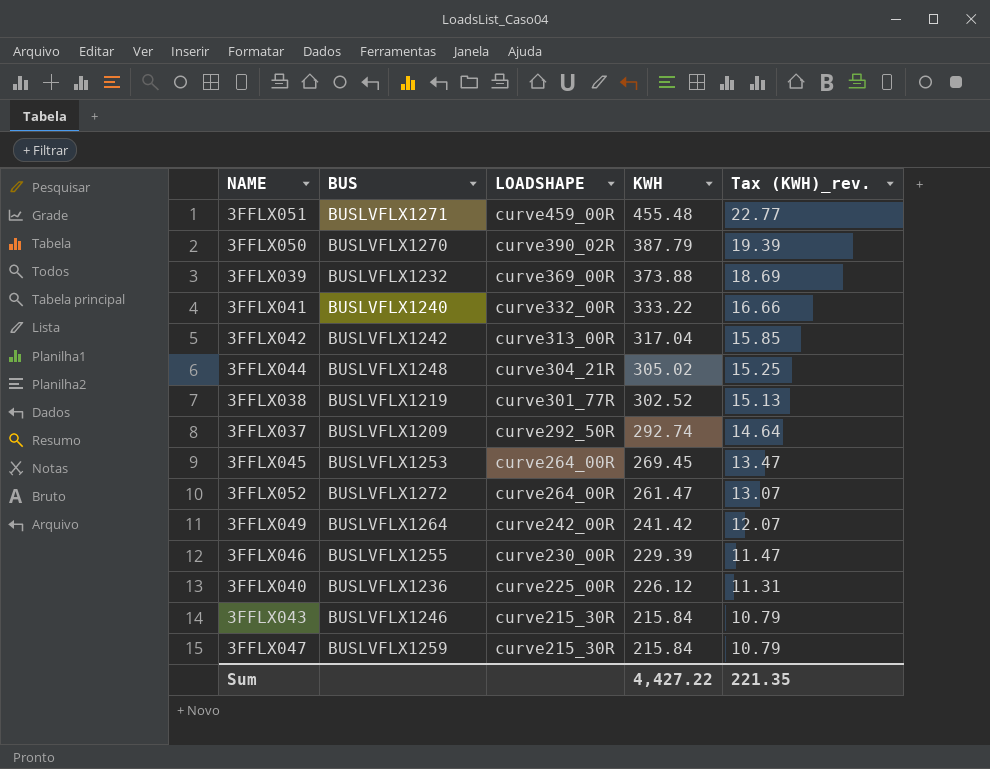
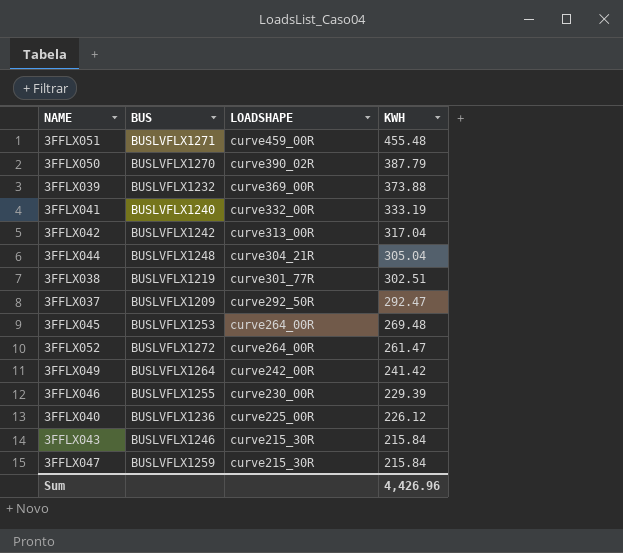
column Tax (KWH)_rev. | formula: [KWH] * 0.05 -> none
3FFLX041 | KWH: 333.22 -> 333.19
3FFLX044 | KWH: 305.02 -> 305.04
3FFLX038 | KWH: 302.52 -> 302.51
3FFLX037 | KWH: 292.74 -> 292.47
3FFLX045 | KWH: 269.45 -> 269.48
Sum | KWH: 4,427.22 -> 4,426.96

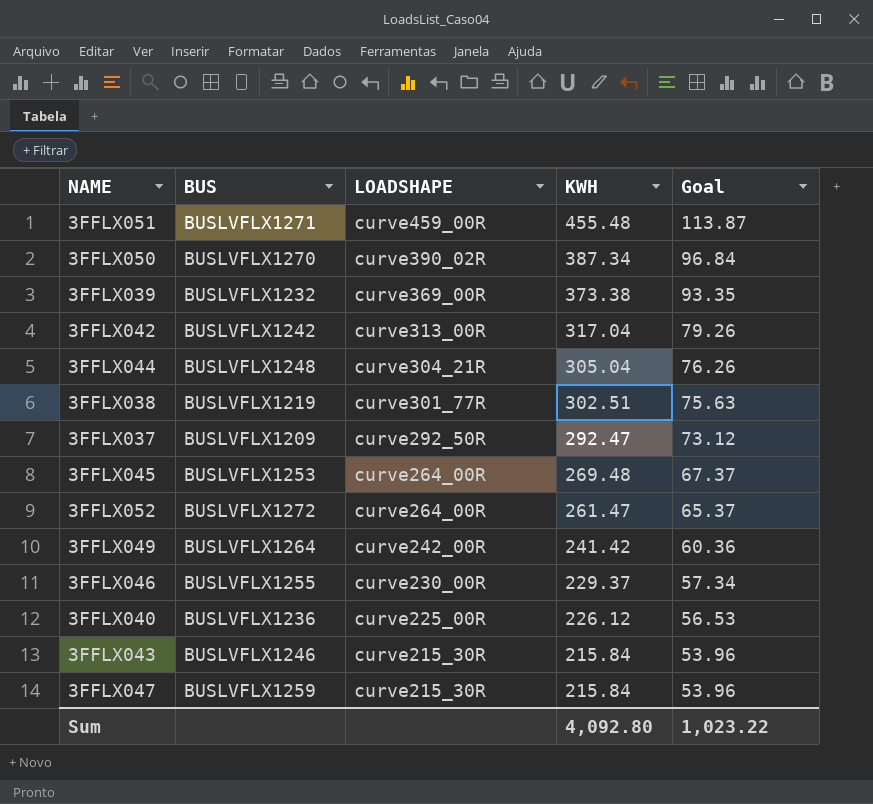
column Goal | formula: none -> [KWH] * 0.25
row 3FFLX041: BUSLVFLX1240 | curve332_00R | 333.19 -> none
3FFLX050 | KWH: 387.79 -> 387.34
3FFLX039 | KWH: 373.88 -> 373.38
3FFLX046 | KWH: 229.39 -> 229.37
Sum | KWH: 4,426.96 -> 4,092.80

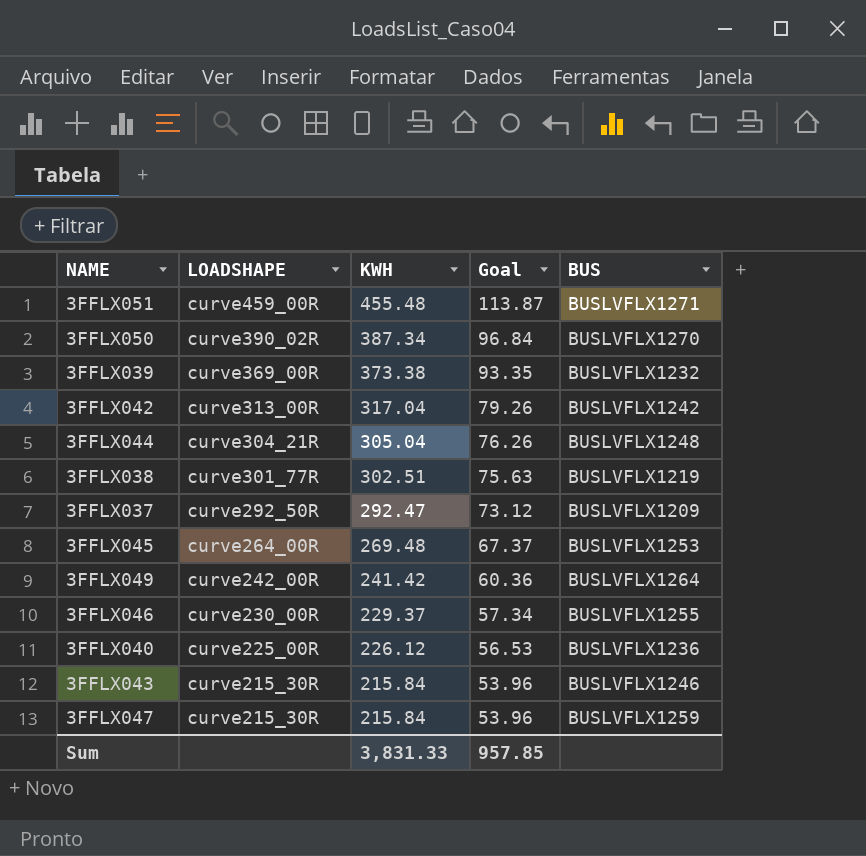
column BUS | position: 2 -> 5
row 3FFLX052: BUSLVFLX1272 | curve264_00R | 261.47 | 65.37 -> none
Sum | KWH: 4,092.80 -> 3,831.33
Sum | Goal: 1,023.22 -> 957.85

